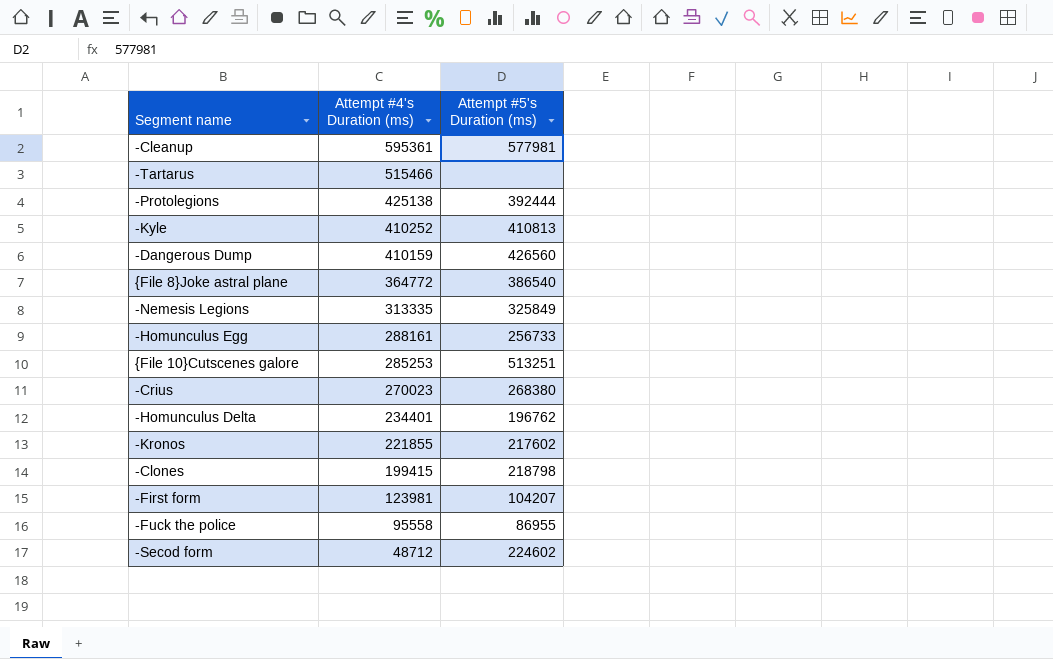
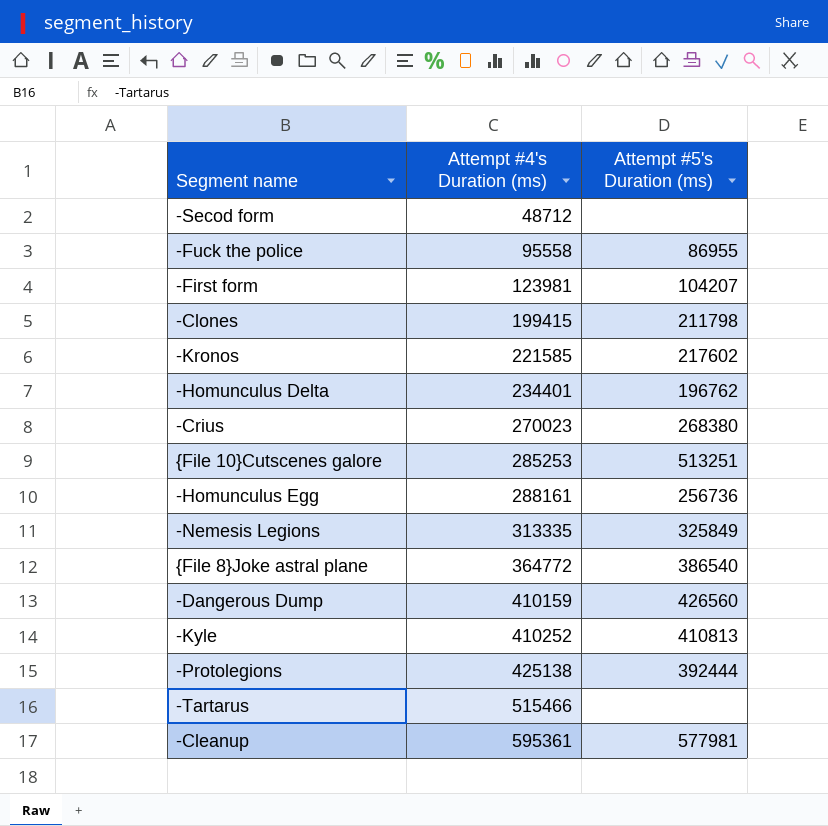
row order: Attempt #4's Duration (ms) descending -> Attempt #4's Duration (ms) ascending
-Secod form | Attempt #5's Duration (ms): 224602 -> none
-Clones | Attempt #5's Duration (ms): 218798 -> 211798
-Kronos | Attempt #4's Duration (ms): 221855 -> 221585
-Homunculus Egg | Attempt #5's Duration (ms): 256733 -> 256736

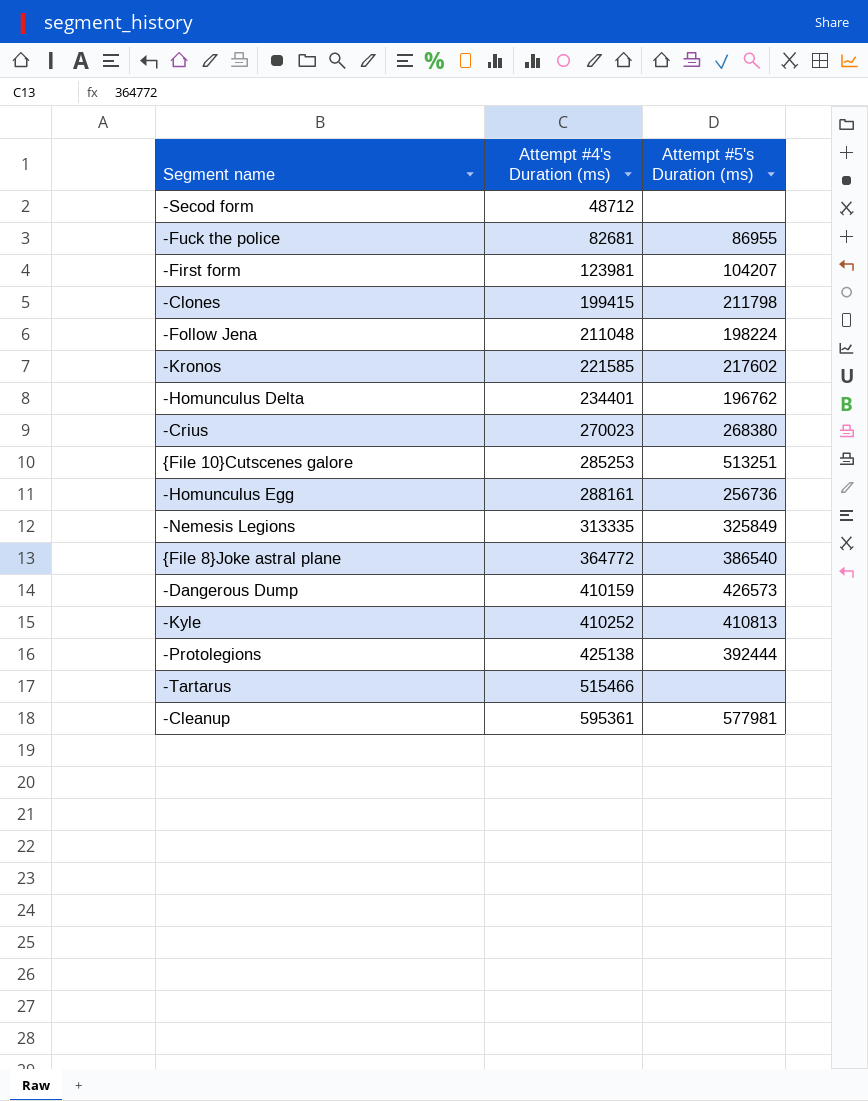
-Fuck the police | Attempt #4's Duration (ms): 95558 -> 82681
row -Follow Jena: none -> 211048 | 198224
-Dangerous Dump | Attempt #5's Duration (ms): 426560 -> 426573

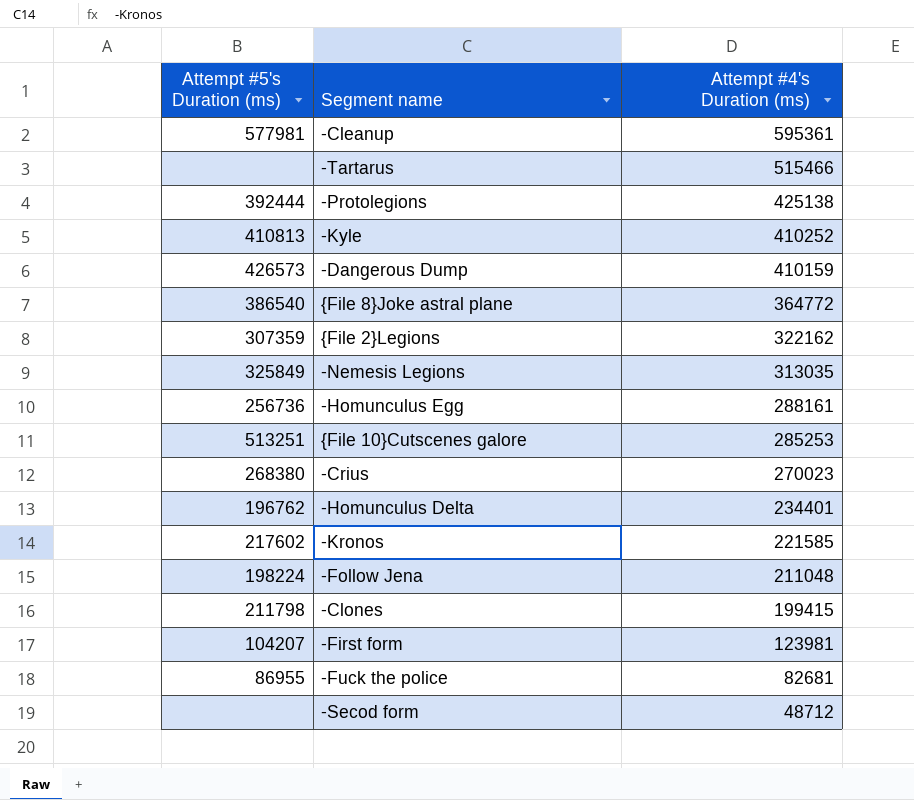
row order: Attempt #4's Duration (ms) ascending -> Attempt #4's Duration (ms) descending
column Attempt #5's Duration (ms) | position: 3 -> 1
row {File 2}Legions: none -> 307359 | 322162
-Nemesis Legions | Attempt #4's Duration (ms): 313335 -> 313035

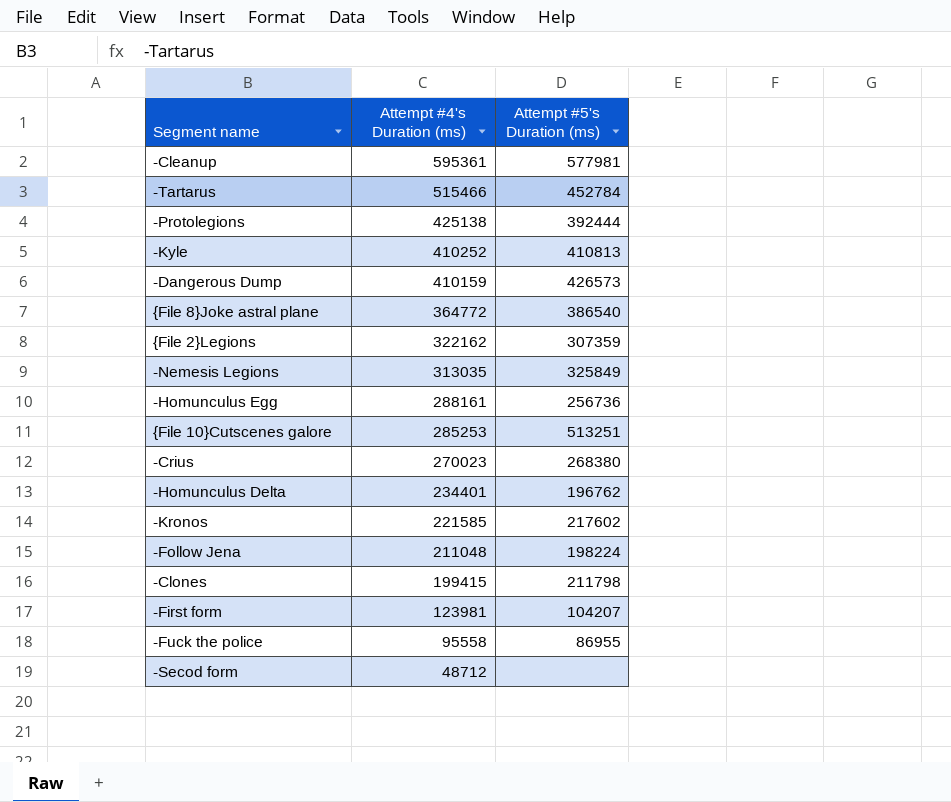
column Attempt #5's Duration (ms) | position: 1 -> 3
-Tartarus | Attempt #5's Duration (ms): none -> 452784
-Fuck the police | Attempt #4's Duration (ms): 82681 -> 95558

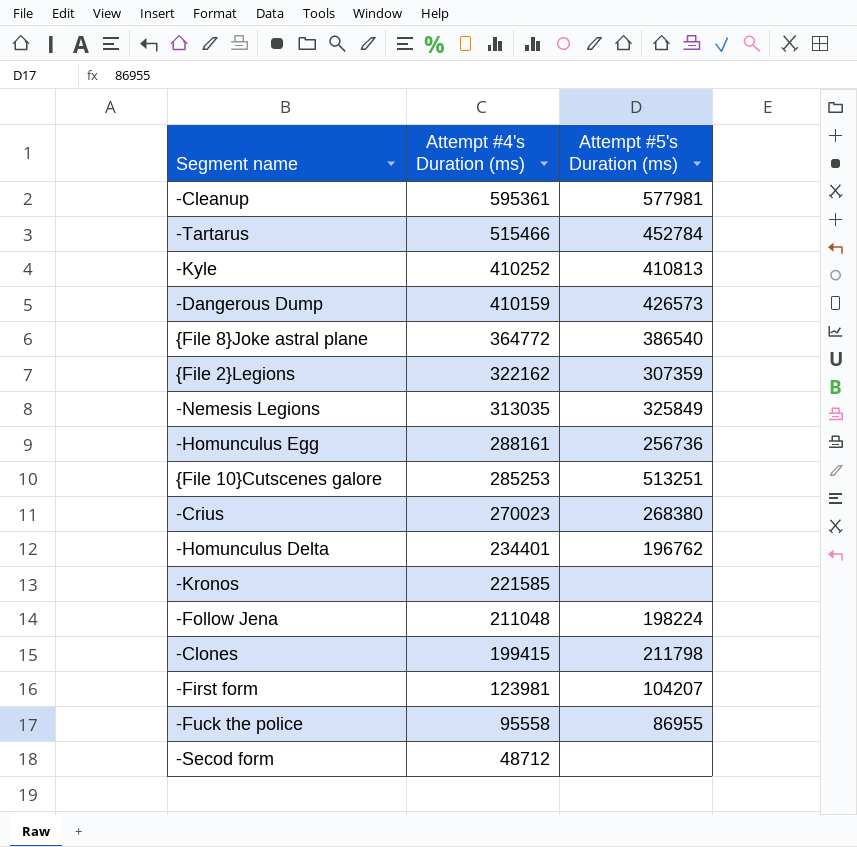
row -Protolegions: 425138 | 392444 -> none
-Kronos | Attempt #5's Duration (ms): 217602 -> none

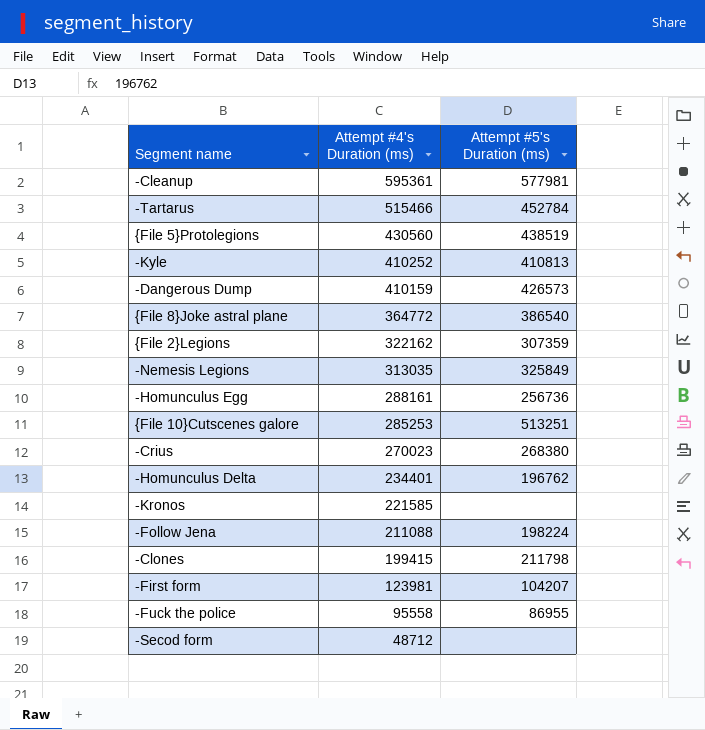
row {File 5}Protolegions: none -> 430560 | 438519
-Follow Jena | Attempt #4's Duration (ms): 211048 -> 211088

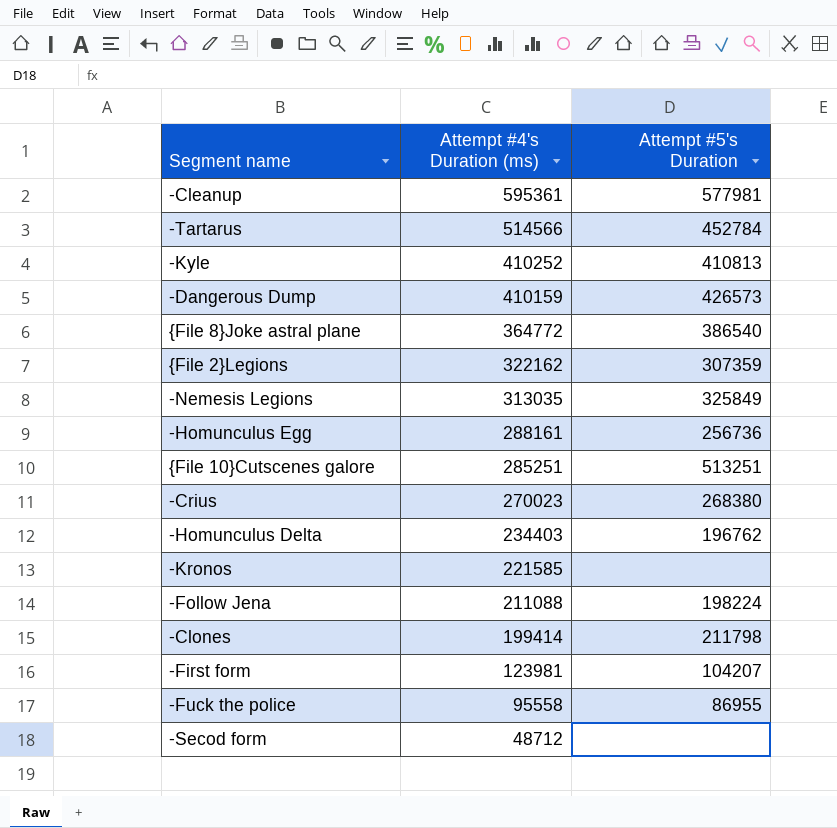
column name: Attempt #5's Duration (ms) -> Attempt #5's Duration
row {File 5}Protolegions: 430560 | 438519 -> none
-Tartarus | Attempt #4's Duration (ms): 515466 -> 514566
{File 10}Cutscenes galore | Attempt #4's Duration (ms): 285253 -> 285251
-Homunculus Delta | Attempt #4's Duration (ms): 234401 -> 234403
-Clones | Attempt #4's Duration (ms): 199415 -> 199414

